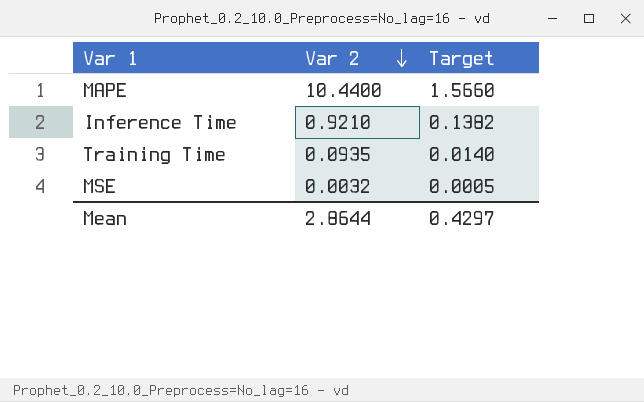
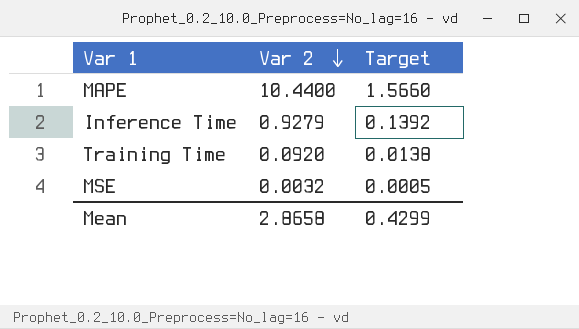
Inference Time | Var 2: 0.9210 -> 0.9279
Inference Time | Target: 0.1382 -> 0.1392
Training Time | Var 2: 0.0935 -> 0.0920
Training Time | Target: 0.0140 -> 0.0138
Mean | Var 2: 2.8644 -> 2.8658
Mean | Target: 0.4297 -> 0.4299

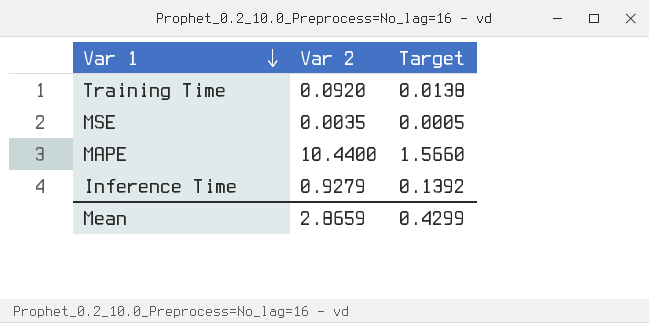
row order: Var 2 descending -> Var 1 descending
MSE | Var 2: 0.0032 -> 0.0035
Mean | Var 2: 2.8658 -> 2.8659

